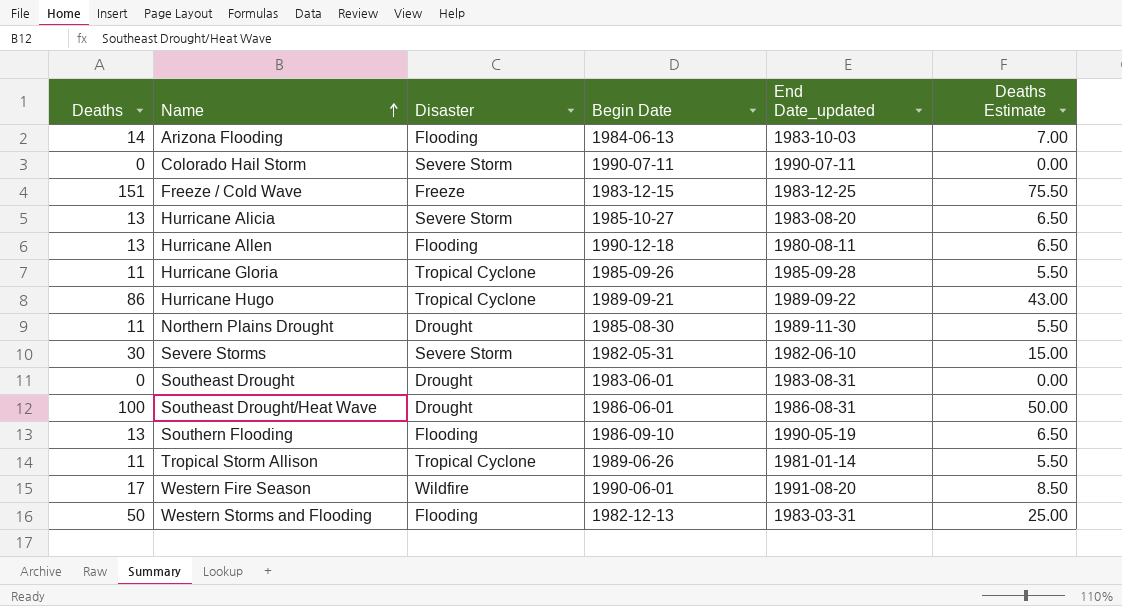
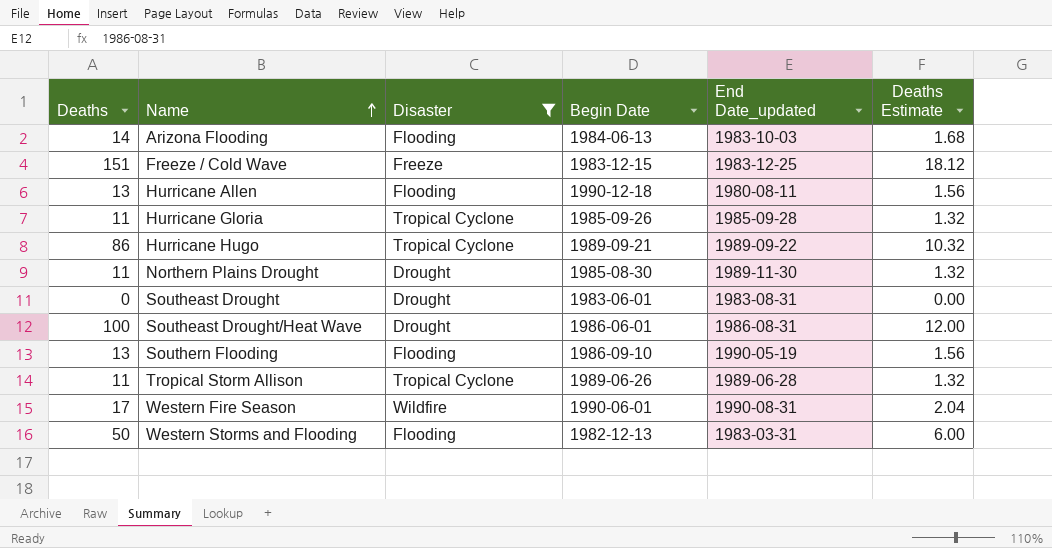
filter: none -> Disaster != Severe Storm
column Deaths Estimate | formula: [Deaths] * 0.5 -> [Deaths] * 0.12
Tropical Storm Allison | End Date_updated: 1981-01-14 -> 1989-06-28
Western Fire Season | End Date_updated: 1991-08-20 -> 1990-08-31

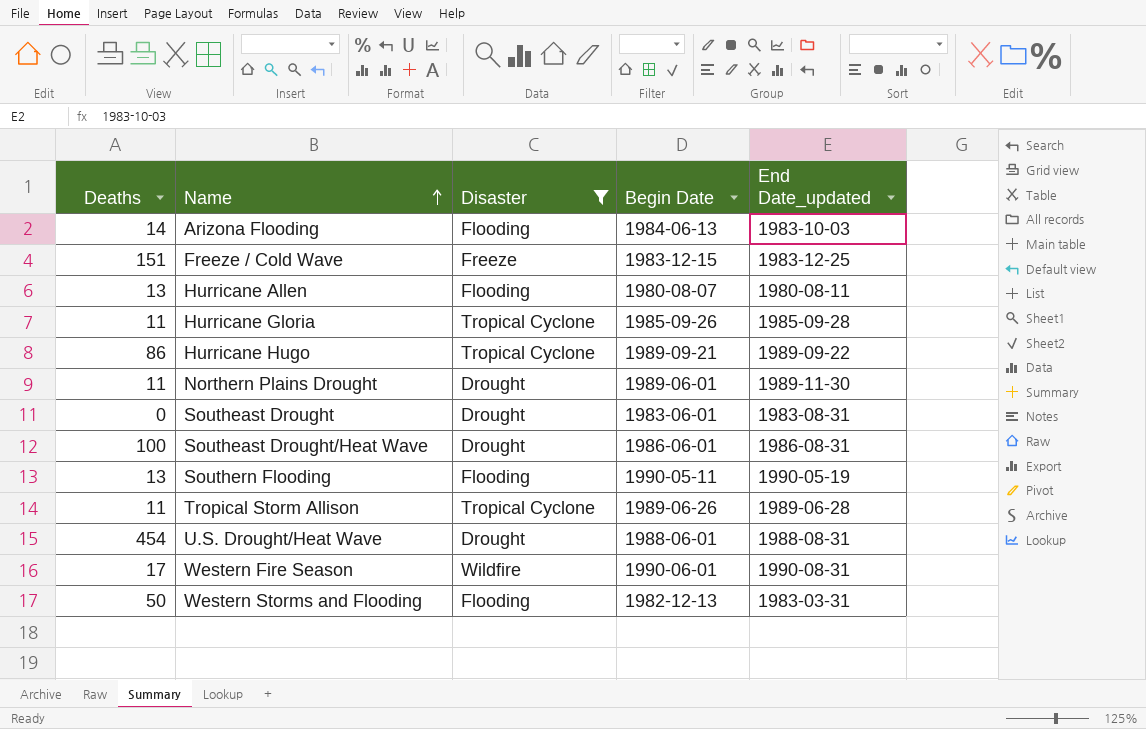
column Deaths Estimate | formula: [Deaths] * 0.12 -> none
Hurricane Allen | Begin Date: 1990-12-18 -> 1980-08-07
Northern Plains Drought | Begin Date: 1985-08-30 -> 1989-06-01
Southern Flooding | Begin Date: 1986-09-10 -> 1990-05-11
row U.S. Drought/Heat Wave: none -> 454 | Drought | 1988-06-01 | 1988-08-31

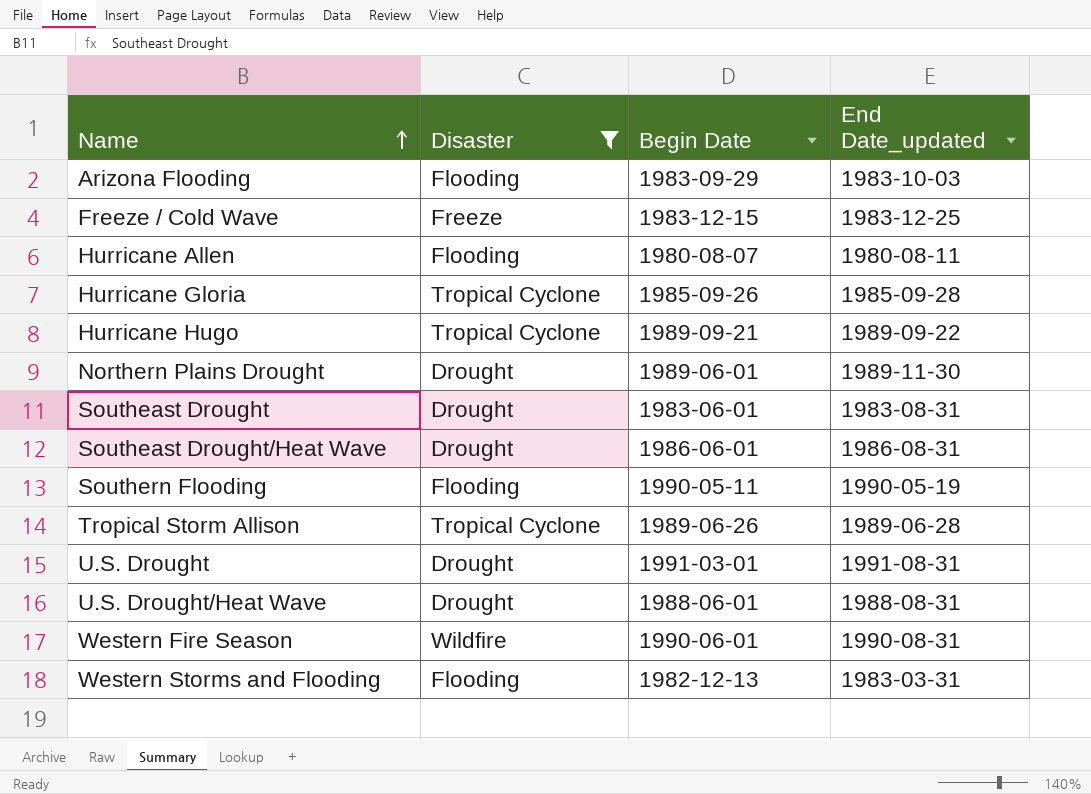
column Deaths | position: 1 -> none
Arizona Flooding | Begin Date: 1984-06-13 -> 1983-09-29
row U.S. Drought: none -> Drought | 1991-03-01 | 1991-08-31

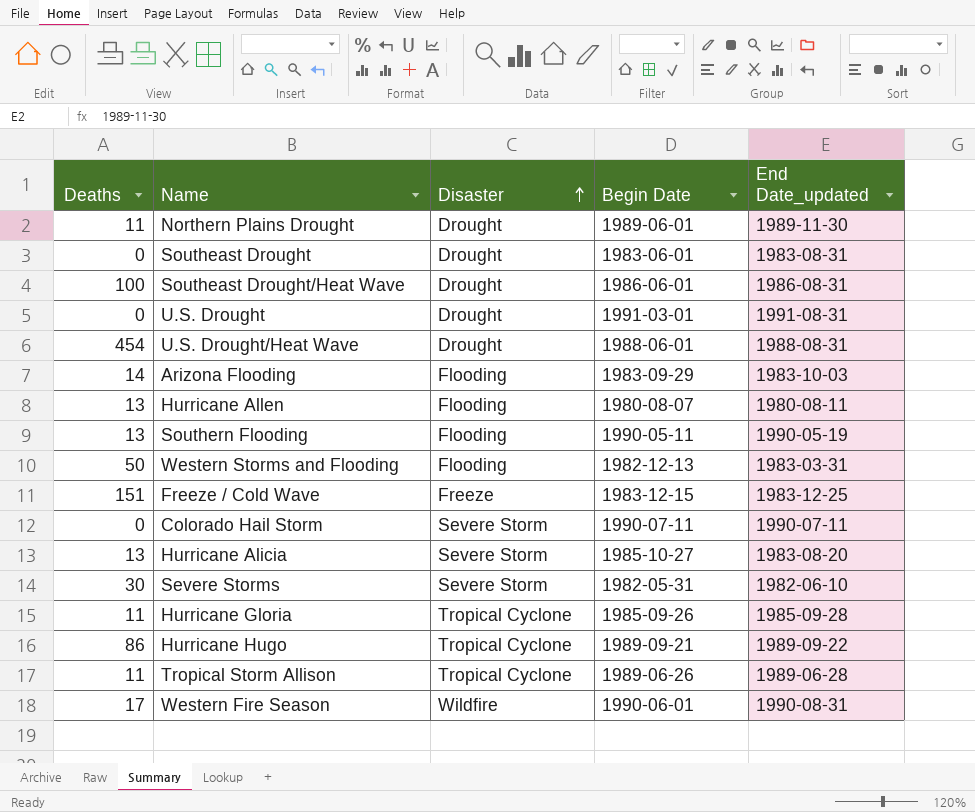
filter: Disaster != Severe Storm -> none
row order: Name ascending -> Disaster ascending
column Deaths | position: none -> 1

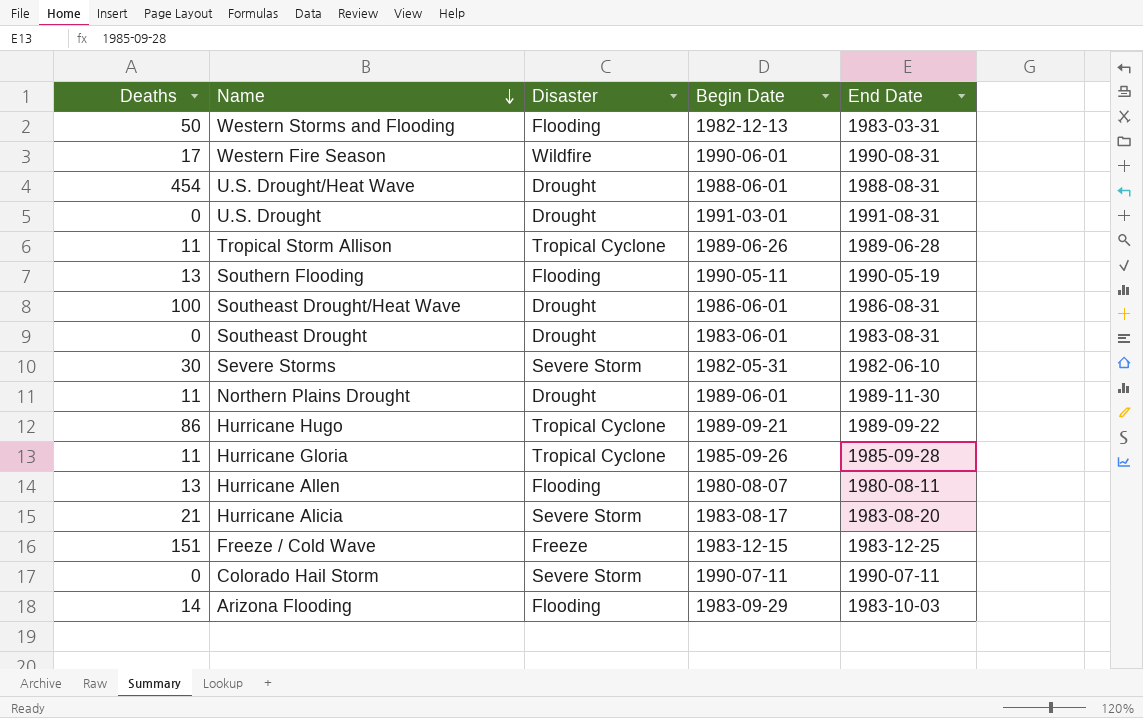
row order: Disaster ascending -> Name descending
column name: End Date_updated -> End Date
Hurricane Alicia | Deaths: 13 -> 21
Hurricane Alicia | Begin Date: 1985-10-27 -> 1983-08-17

